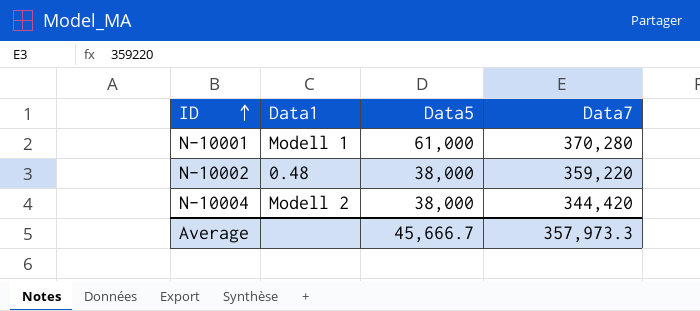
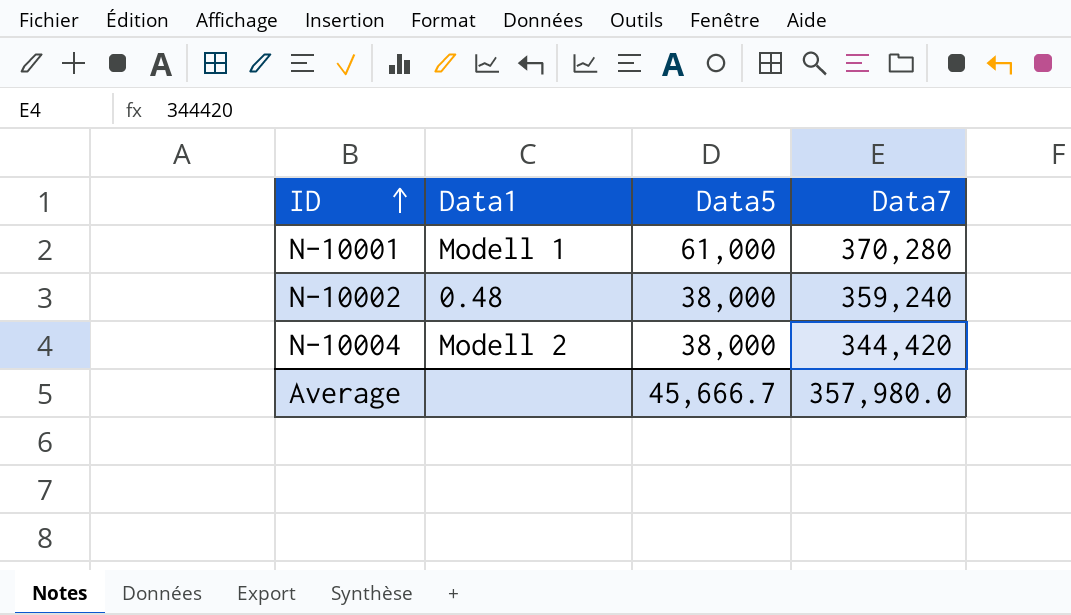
N-10002 | Data7: 359,220 -> 359,240
Average | Data7: 357,973.3 -> 357,980.0

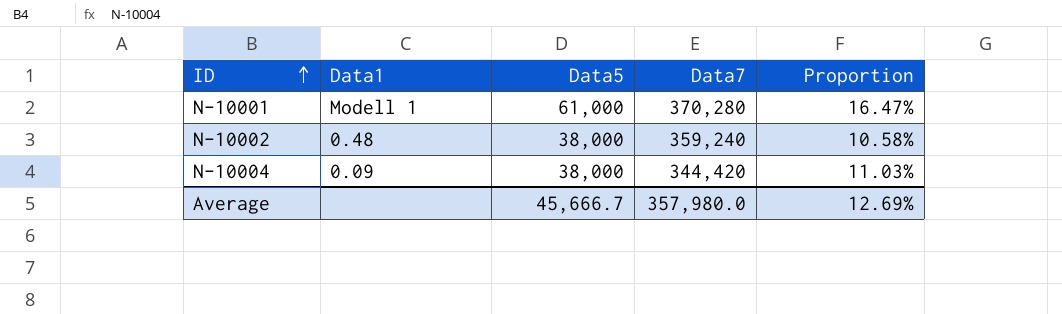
column Proportion | formula: none -> [Data5] / [Data7]
N-10004 | Data1: Modell 2 -> 0.09

